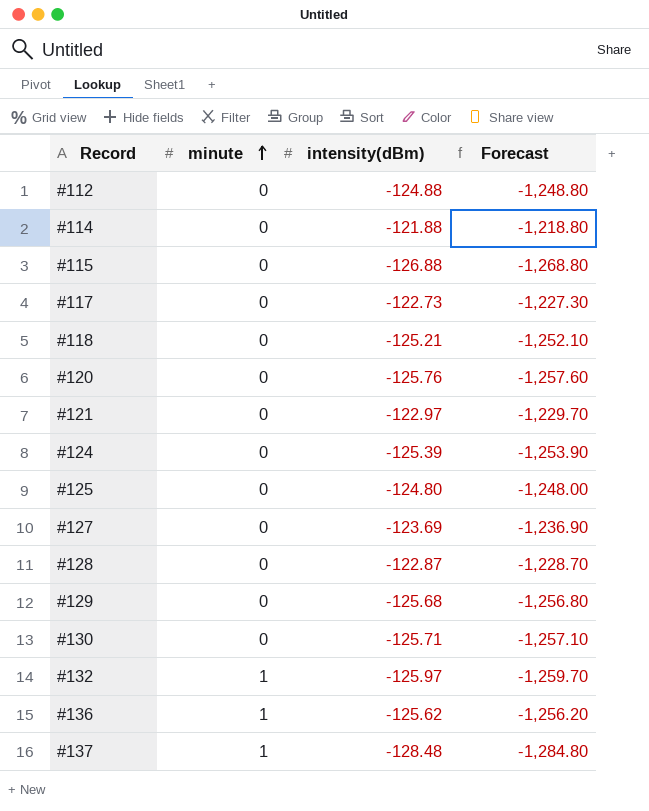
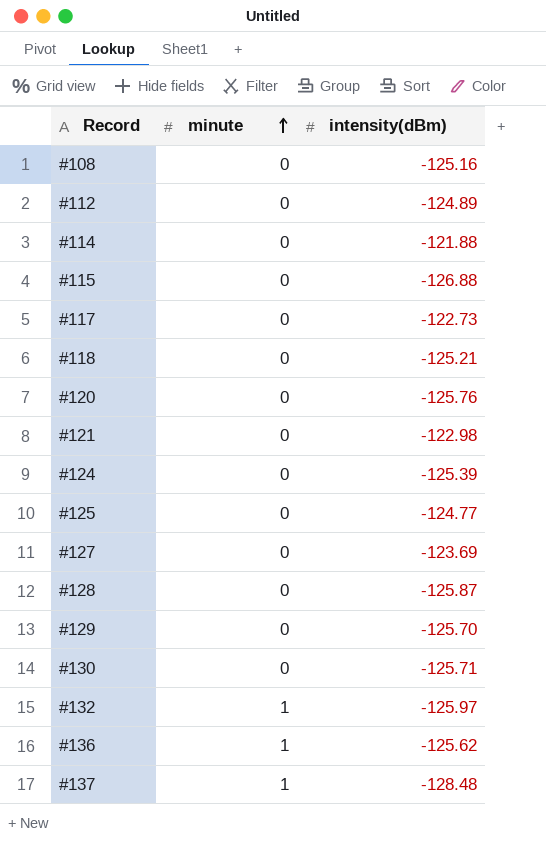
column Forecast | formula: [intensity(dBm)] * 10 -> none
row #108: none -> 0 | -125.16
#112 | intensity(dBm): -124.88 -> -124.89
#121 | intensity(dBm): -122.97 -> -122.98
#125 | intensity(dBm): -124.80 -> -124.77
#128 | intensity(dBm): -122.87 -> -125.87
#129 | intensity(dBm): -125.68 -> -125.70

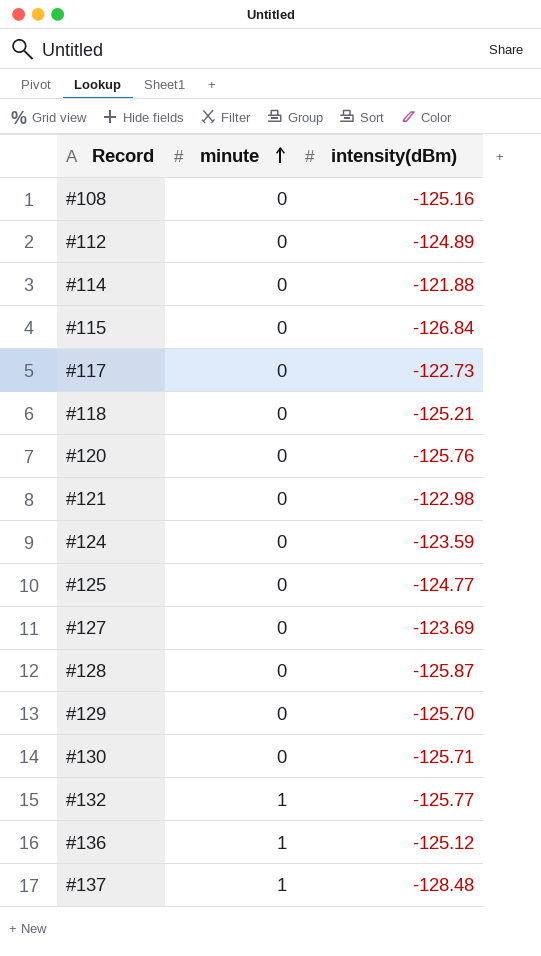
#115 | intensity(dBm): -126.88 -> -126.84
#124 | intensity(dBm): -125.39 -> -123.59
#132 | intensity(dBm): -125.97 -> -125.77
#136 | intensity(dBm): -125.62 -> -125.12

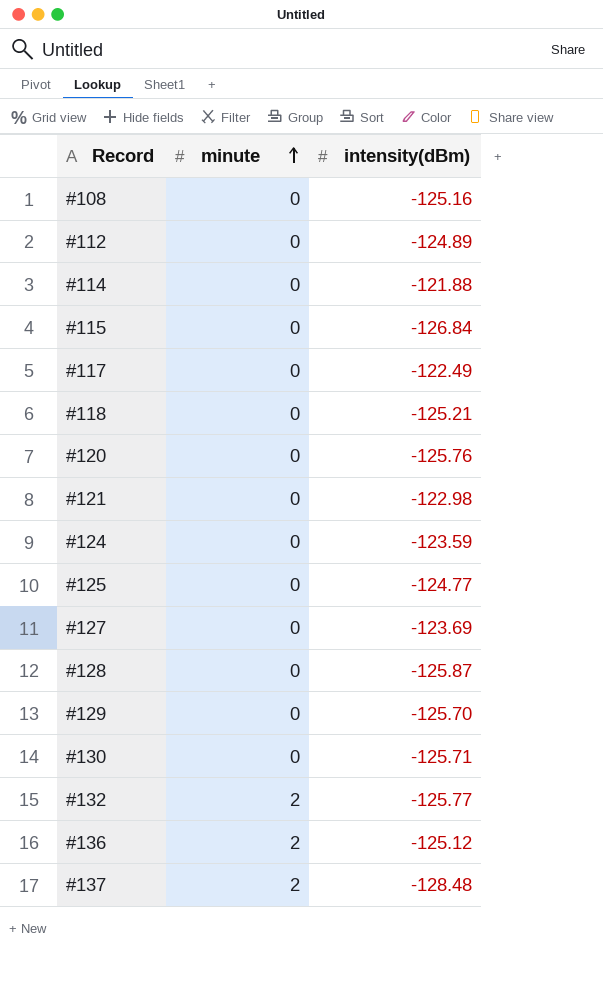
#117 | intensity(dBm): -122.73 -> -122.49
#132 | minute: 1 -> 2
#136 | minute: 1 -> 2
#137 | minute: 1 -> 2

